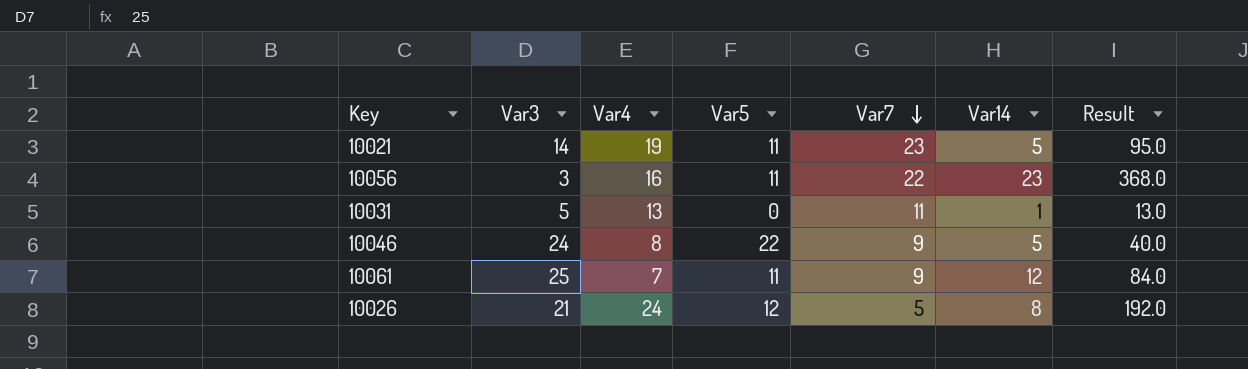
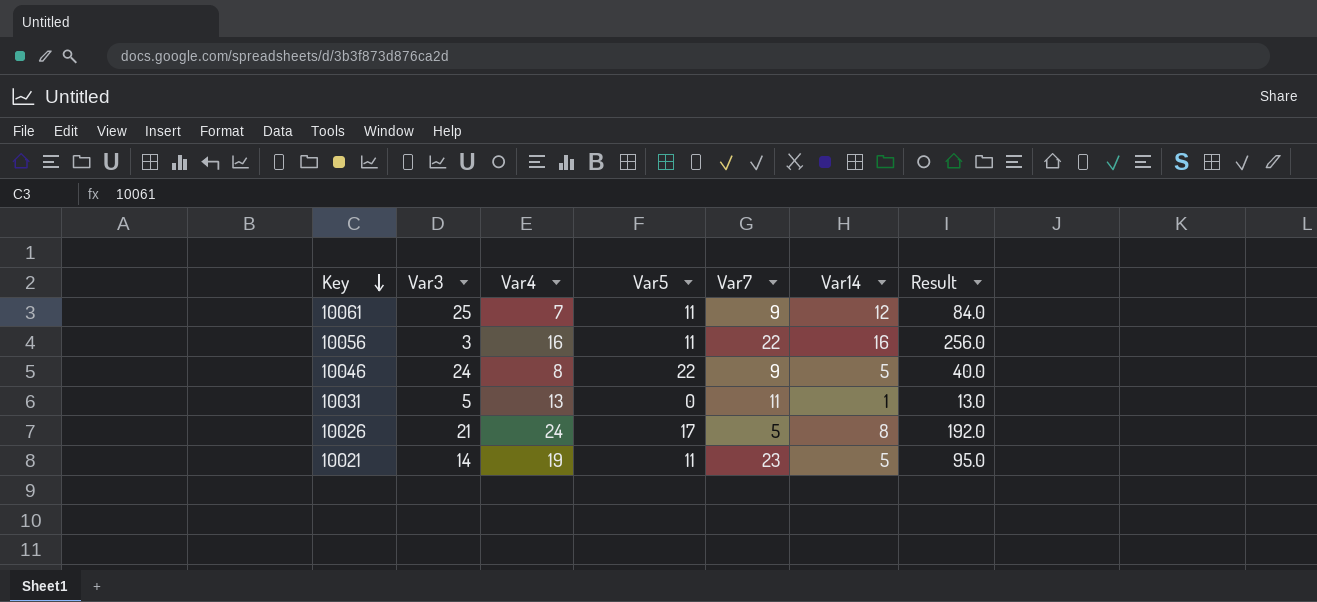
row order: Var7 descending -> Key descending
10056 | Var14: 23 -> 16
10056 | Result: 368.0 -> 256.0
10026 | Var5: 12 -> 17

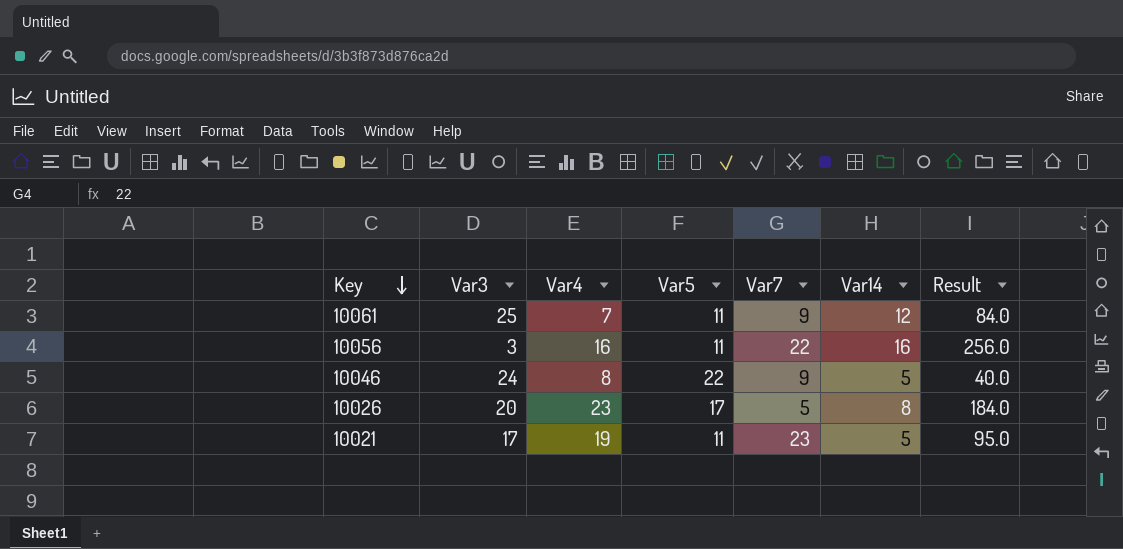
row 10031: 5 | 13 | 0 | 11 | 1 | 13.0 -> none
10026 | Var3: 21 -> 20
10026 | Var4: 24 -> 23
10026 | Result: 192.0 -> 184.0
10021 | Var3: 14 -> 17

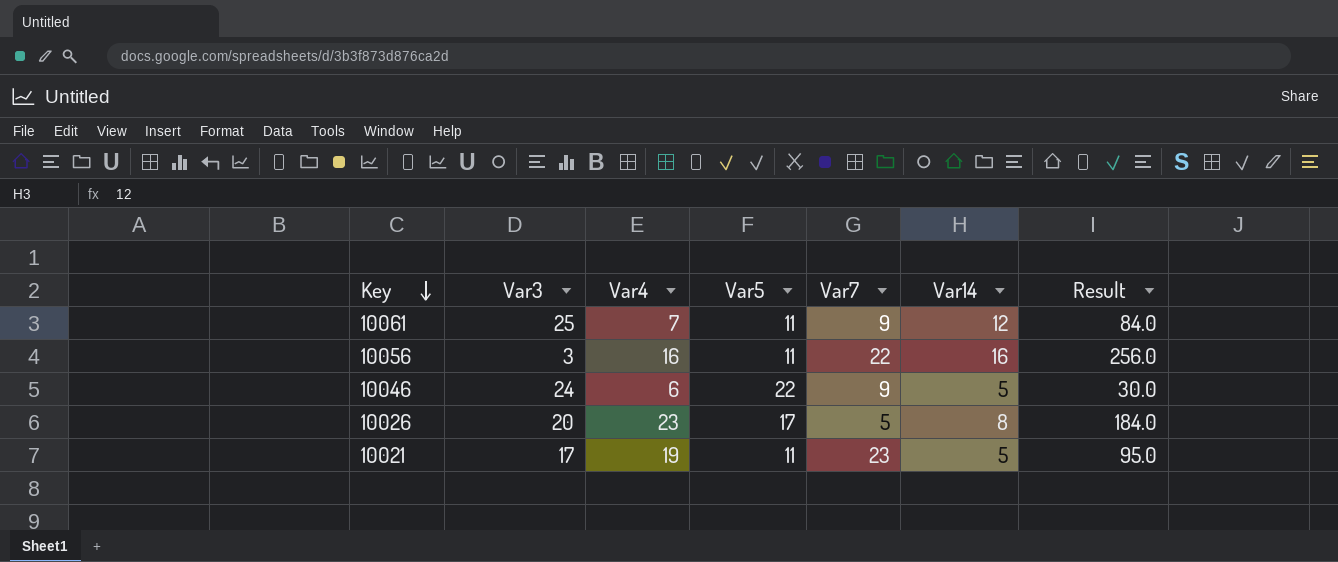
10046 | Var4: 8 -> 6
10046 | Result: 40.0 -> 30.0

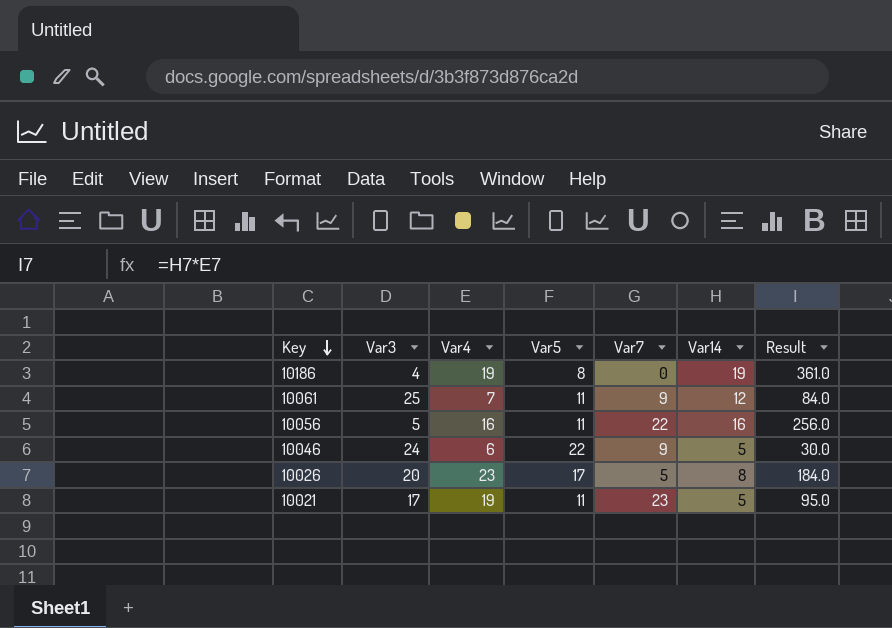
row 10186: none -> 4 | 19 | 8 | 0 | 19 | 361.0
10056 | Var3: 3 -> 5

